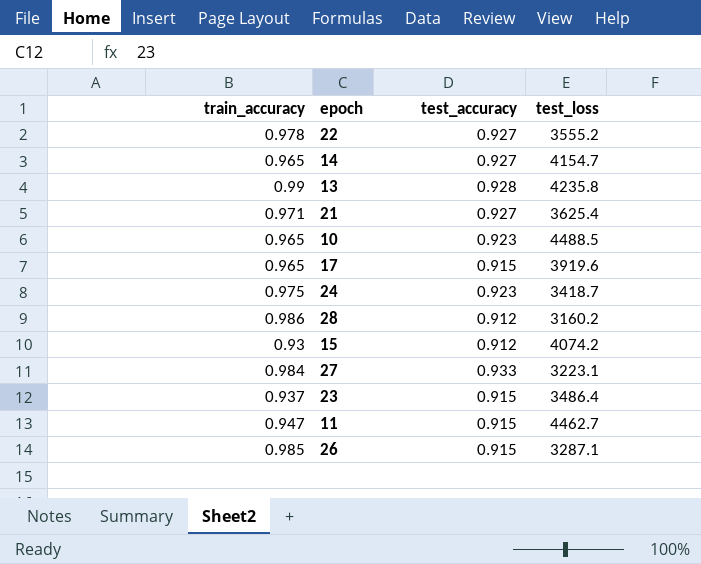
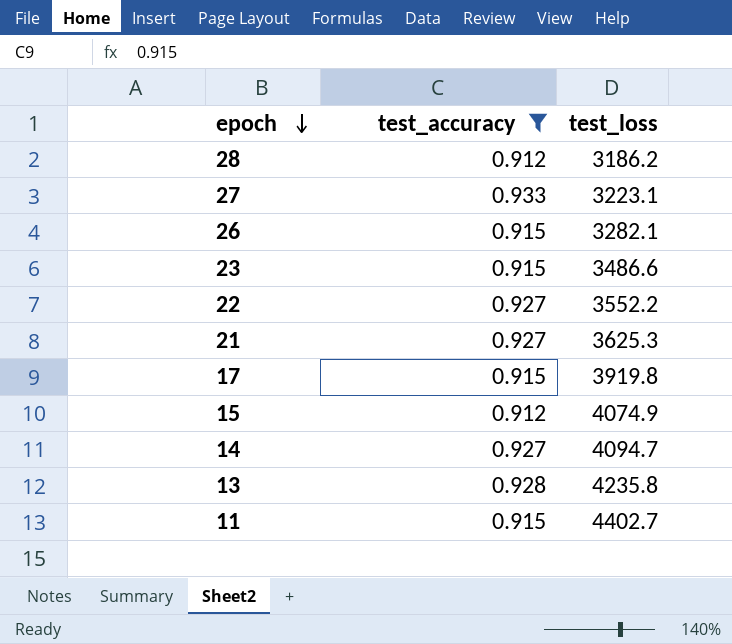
filter: none -> test_accuracy != 0.923
row order: none -> epoch descending
column train_accuracy | position: 1 -> none
28 | test_loss: 3160.2 -> 3186.2
26 | test_loss: 3287.1 -> 3282.1
23 | test_loss: 3486.4 -> 3486.6
22 | test_loss: 3555.2 -> 3552.2
21 | test_loss: 3625.4 -> 3625.3
17 | test_loss: 3919.6 -> 3919.8
15 | test_loss: 4074.2 -> 4074.9
14 | test_loss: 4154.7 -> 4094.7
11 | test_loss: 4462.7 -> 4402.7

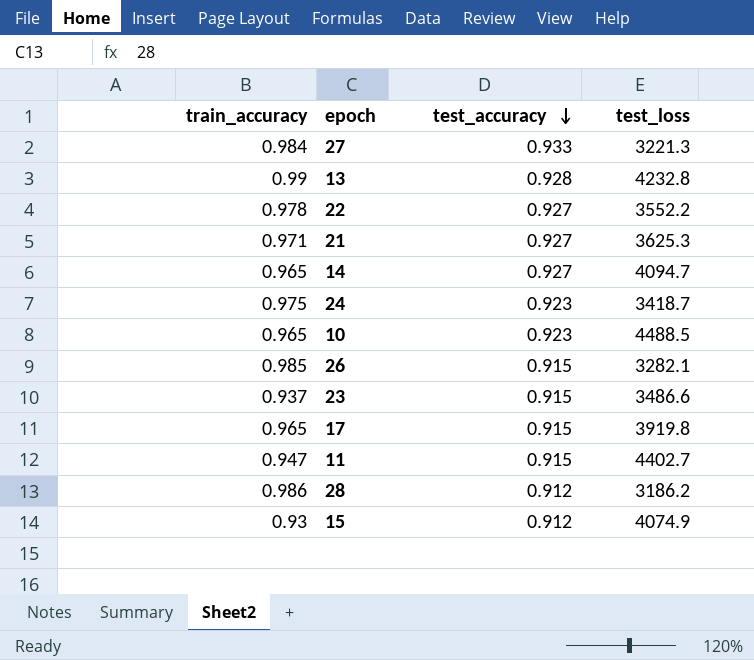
filter: test_accuracy != 0.923 -> none
row order: epoch descending -> test_accuracy descending
column train_accuracy | position: none -> 1
27 | test_loss: 3223.1 -> 3221.3
13 | test_loss: 4235.8 -> 4232.8

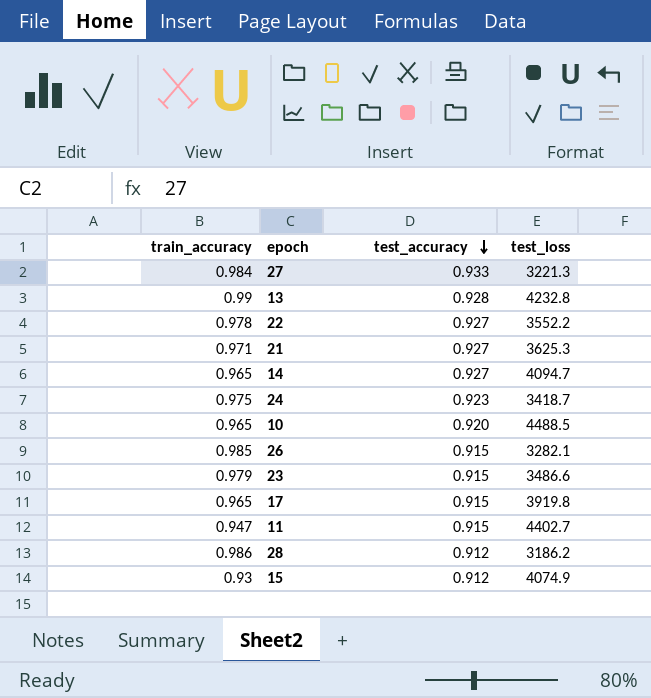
10 | test_accuracy: 0.923 -> 0.920
23 | train_accuracy: 0.937 -> 0.979

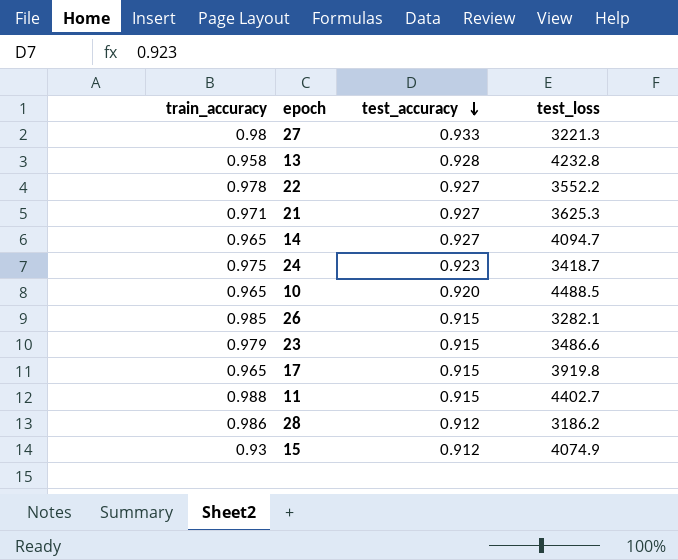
27 | train_accuracy: 0.984 -> 0.98
13 | train_accuracy: 0.99 -> 0.958
11 | train_accuracy: 0.947 -> 0.988

